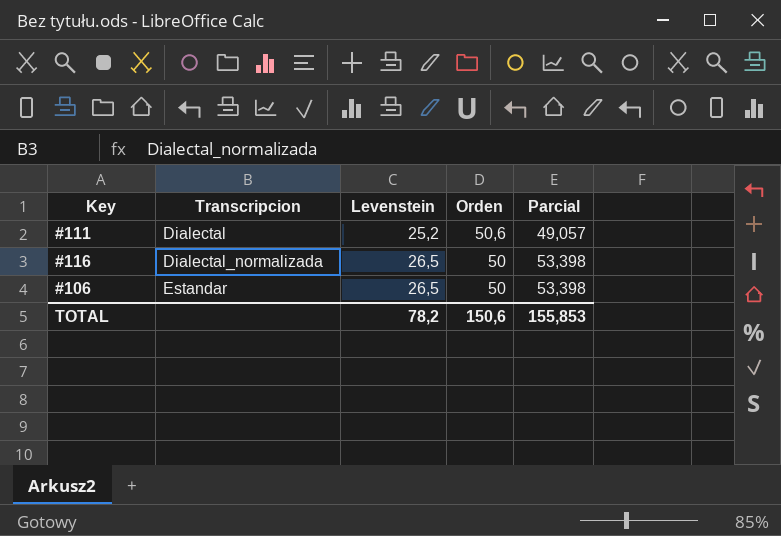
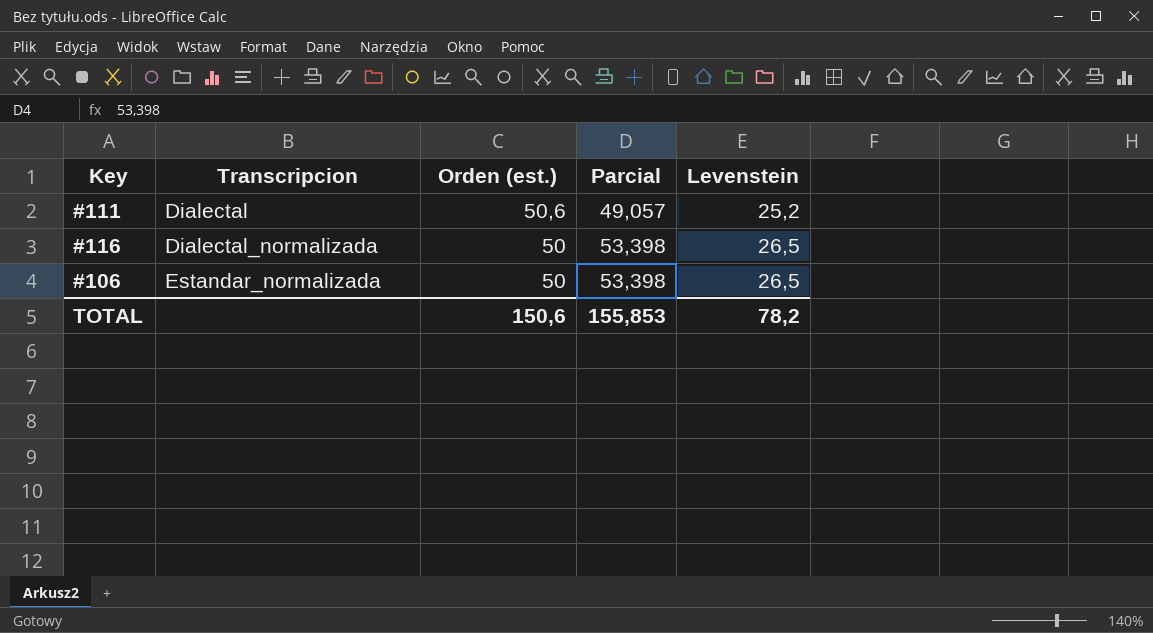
column name: Orden -> Orden (est.)
column Levenstein | position: 3 -> 5
#106 | Transcripcion: Estandar -> Estandar_normalizada

